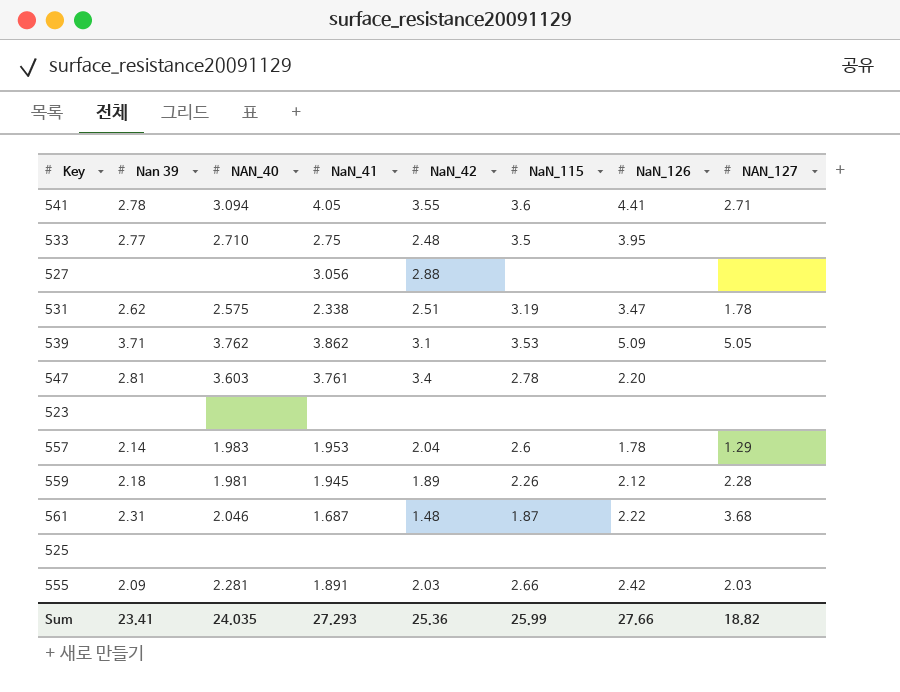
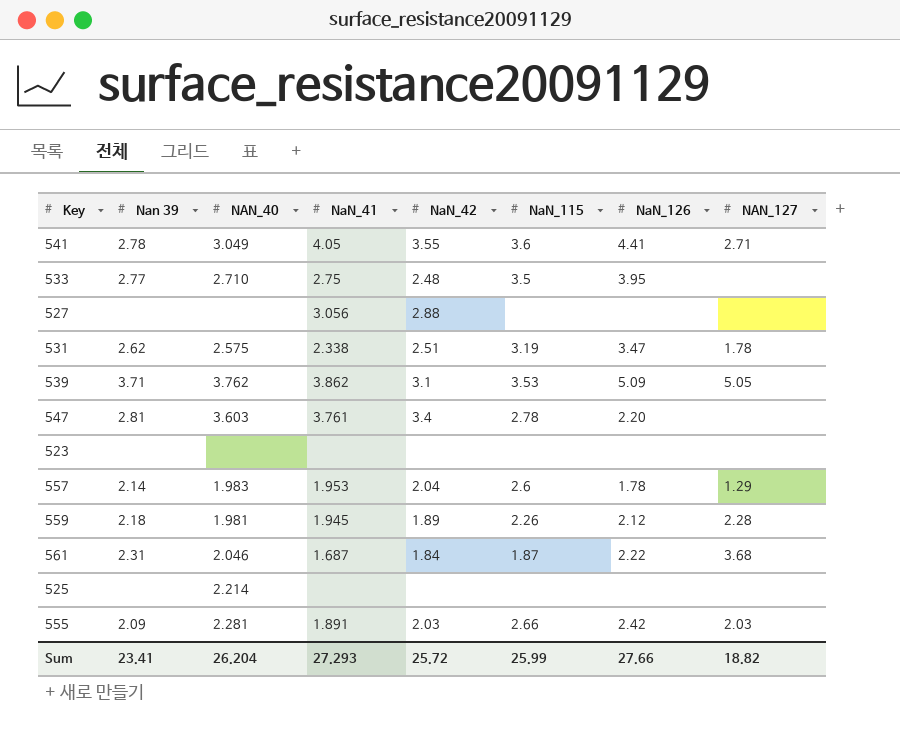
541 | NAN_40: 3.094 -> 3.049
561 | NaN_42: 1.48 -> 1.84
525 | NAN_40: none -> 2.214
Sum | NAN_40: 24.035 -> 26.204
Sum | NaN_42: 25.36 -> 25.72

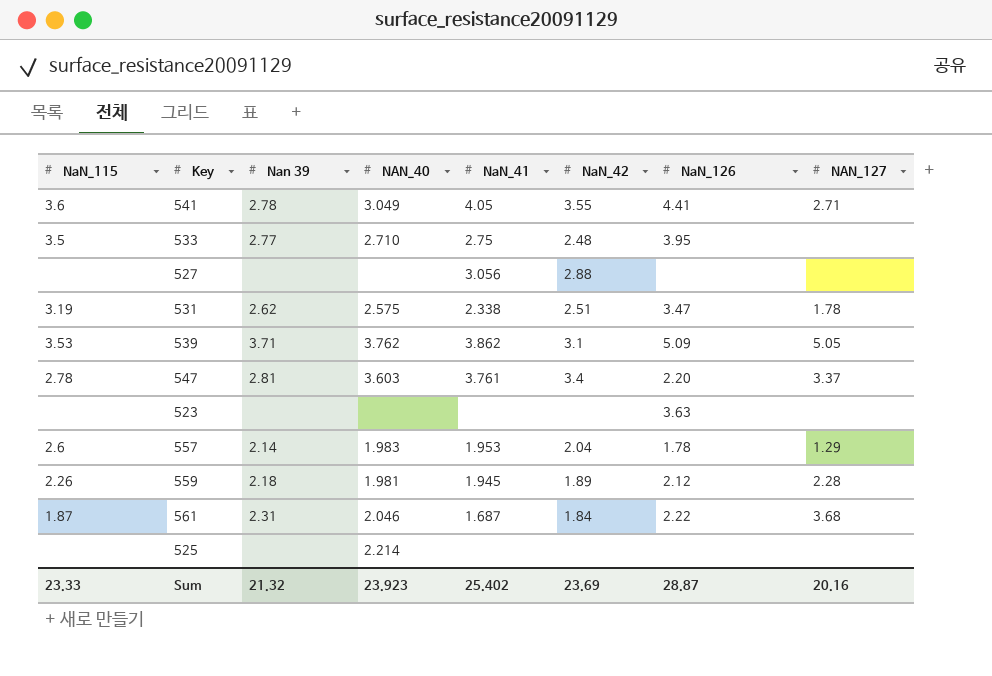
column NaN_115 | position: 6 -> 1
row 555: 2.09 | 2.281 | 1.891 | 2.03 | 2.66 | 2.42 | 2.03 -> none
547 | NAN_127: none -> 3.37
523 | NaN_126: none -> 3.63
Sum | NaN_115: 25.99 -> 23.33
Sum | Nan 39: 23.41 -> 21.32
Sum | NAN_40: 26.204 -> 23.923
Sum | NaN_41: 27.293 -> 25.402
Sum | NaN_42: 25.72 -> 23.69
Sum | NaN_126: 27.66 -> 28.87
Sum | NAN_127: 18.82 -> 20.16

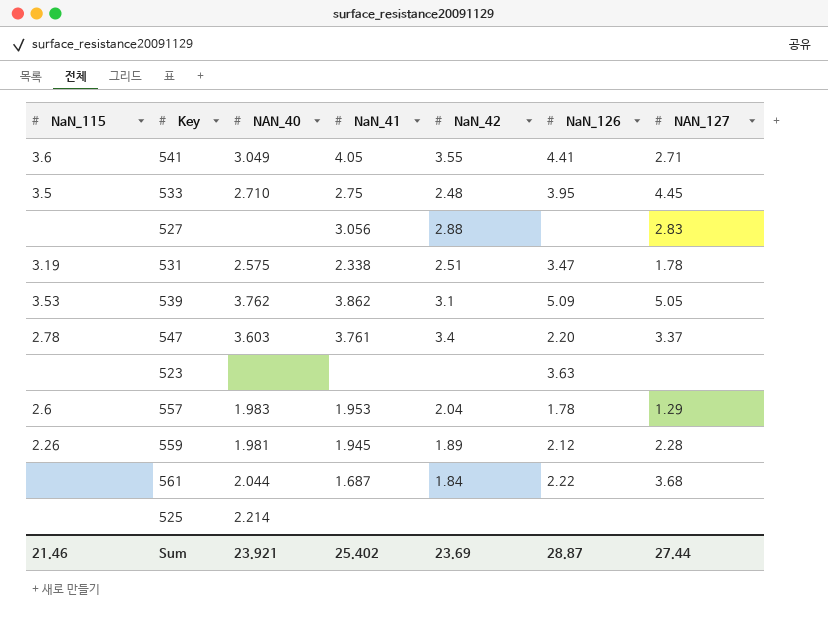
column Nan 39 | position: 3 -> none
533 | NAN_127: none -> 4.45
527 | NAN_127: none -> 2.83
561 | NaN_115: 1.87 -> none
561 | NAN_40: 2.046 -> 2.044
Sum | NaN_115: 23.33 -> 21.46
Sum | NAN_40: 23.923 -> 23.921
Sum | NAN_127: 20.16 -> 27.44

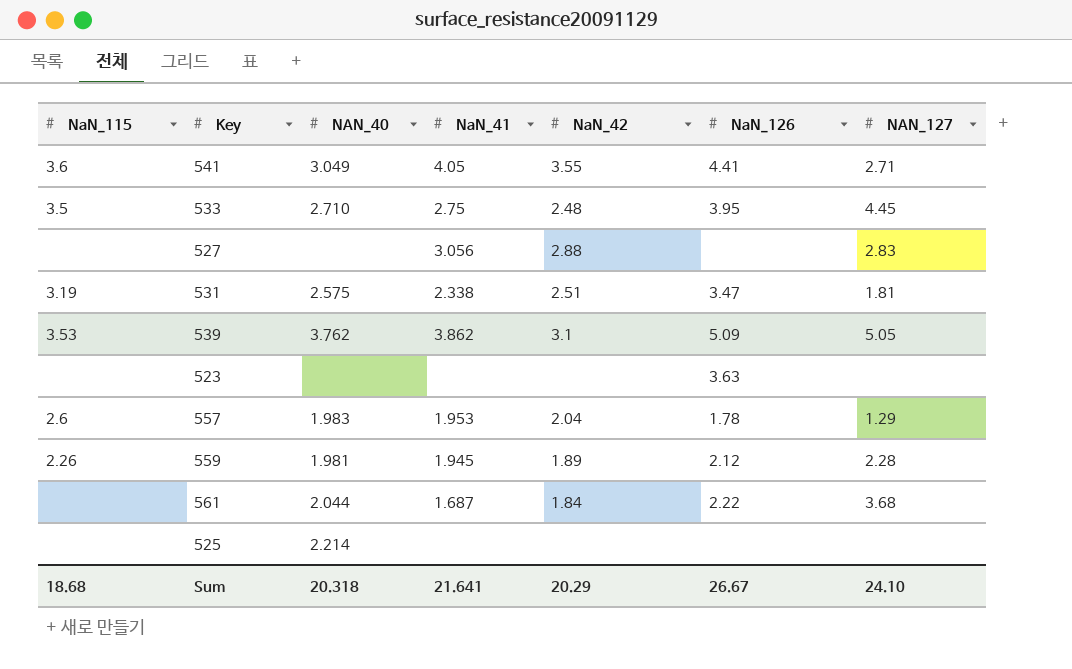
row 547: 2.78 | 3.603 | 3.761 | 3.4 | 2.20 | 3.37 -> none
531 | NAN_127: 1.78 -> 1.81
Sum | NaN_115: 21.46 -> 18.68
Sum | NAN_40: 23.921 -> 20.318
Sum | NaN_41: 25.402 -> 21.641
Sum | NaN_42: 23.69 -> 20.29
Sum | NaN_126: 28.87 -> 26.67
Sum | NAN_127: 27.44 -> 24.10

